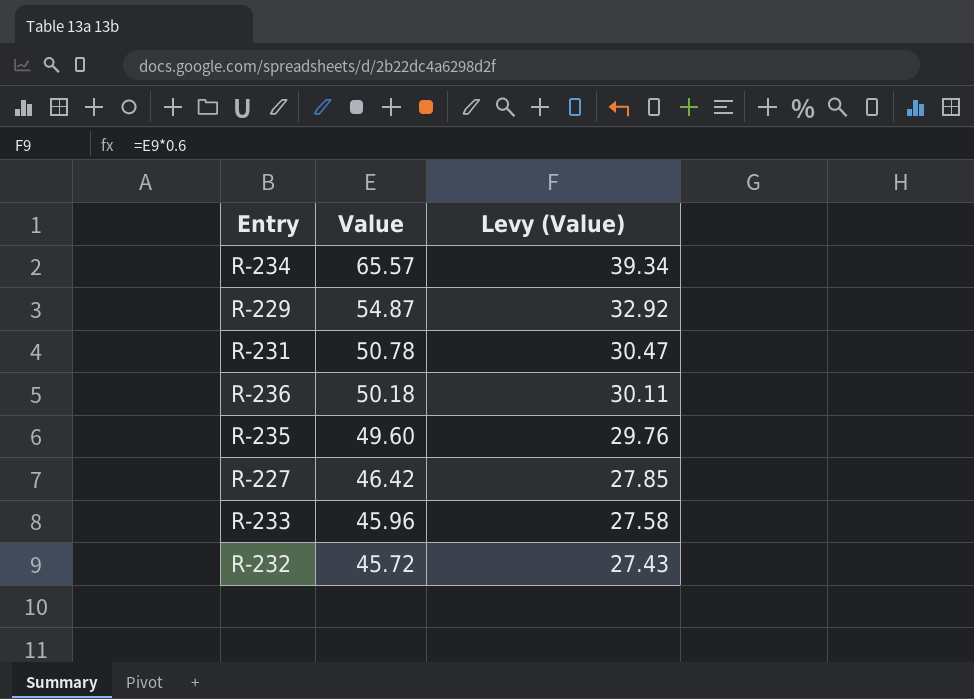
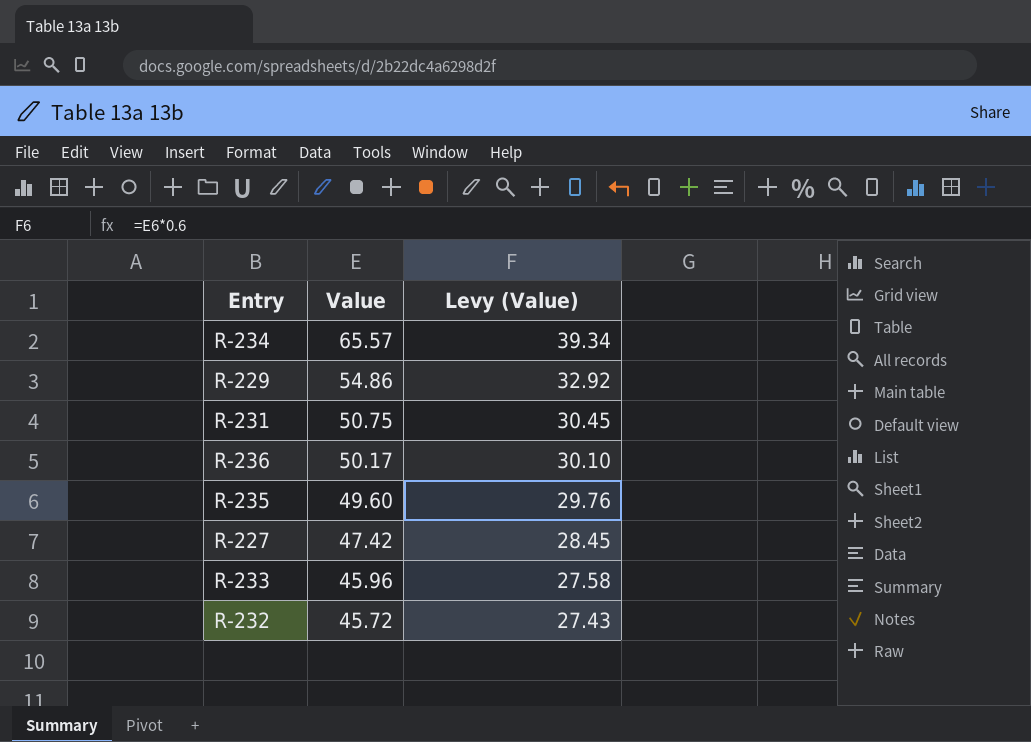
R-229 | Value: 54.87 -> 54.86
R-231 | Value: 50.78 -> 50.75
R-231 | Levy (Value): 30.47 -> 30.45
R-236 | Value: 50.18 -> 50.17
R-236 | Levy (Value): 30.11 -> 30.10
R-227 | Value: 46.42 -> 47.42
R-227 | Levy (Value): 27.85 -> 28.45

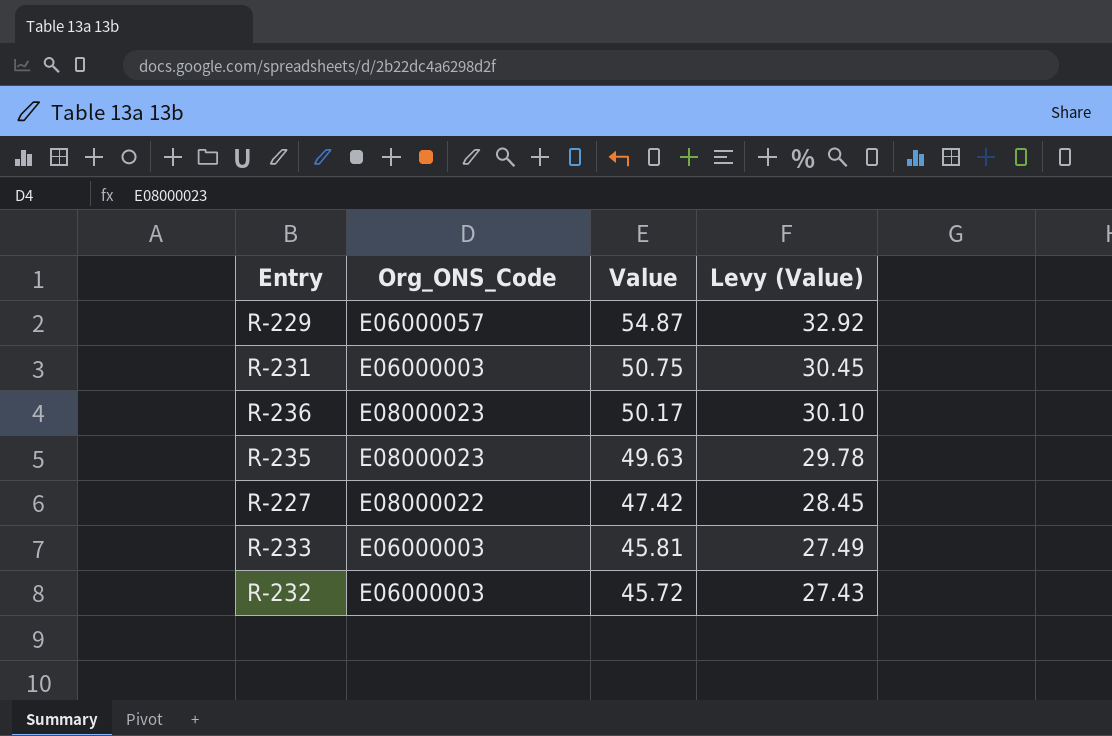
column Org_ONS_Code | position: none -> 2
row R-234: 65.57 | 39.34 -> none
R-229 | Value: 54.86 -> 54.87
R-235 | Value: 49.60 -> 49.63
R-235 | Levy (Value): 29.76 -> 29.78
R-233 | Value: 45.96 -> 45.81
R-233 | Levy (Value): 27.58 -> 27.49

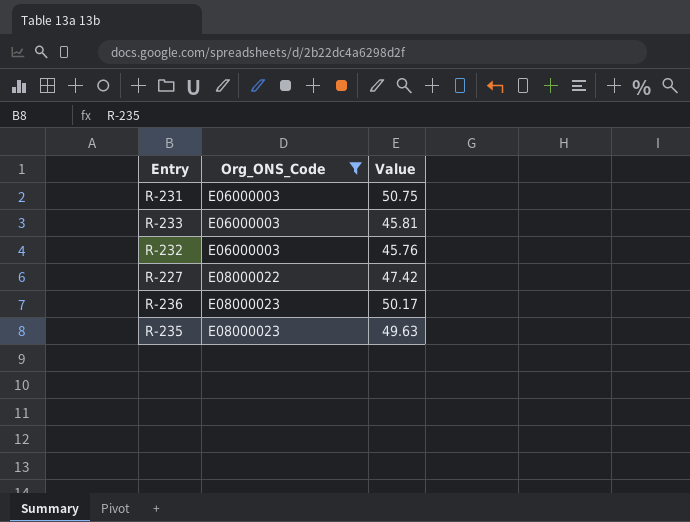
filter: none -> Org_ONS_Code != E06000057
row order: Value descending -> Org_ONS_Code ascending
column Levy (Value) | formula: [Value] * 0.6 -> none
R-232 | Value: 45.72 -> 45.76

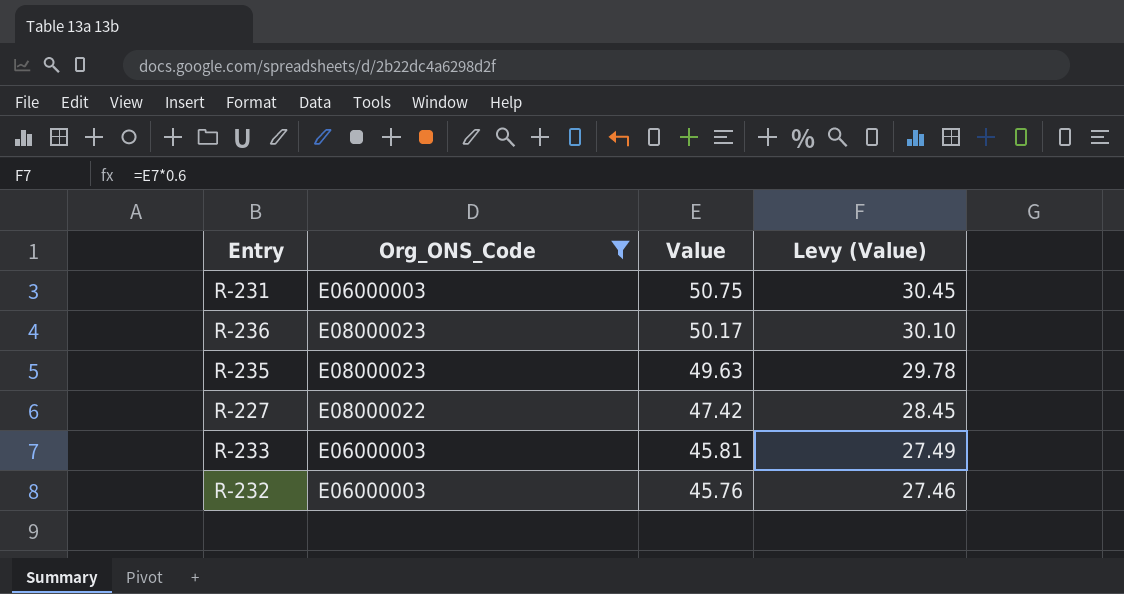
row order: Org_ONS_Code ascending -> Value descending
column Levy (Value) | formula: none -> [Value] * 0.6

